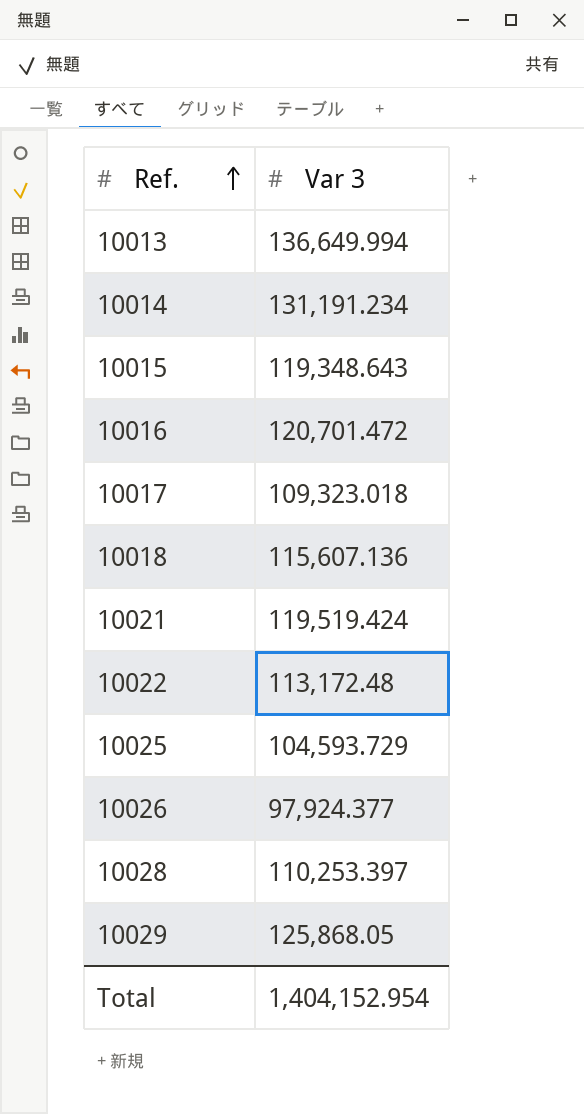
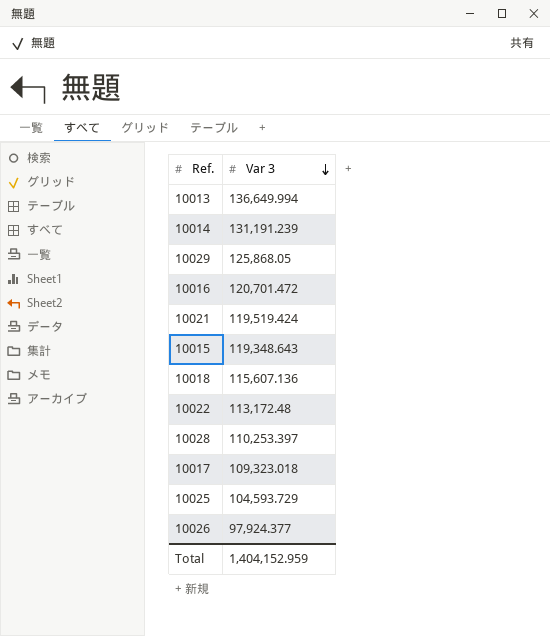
row order: Ref. ascending -> Var 3 descending
10014 | Var 3: 131,191.234 -> 131,191.239
Total | Var 3: 1,404,152.954 -> 1,404,152.959

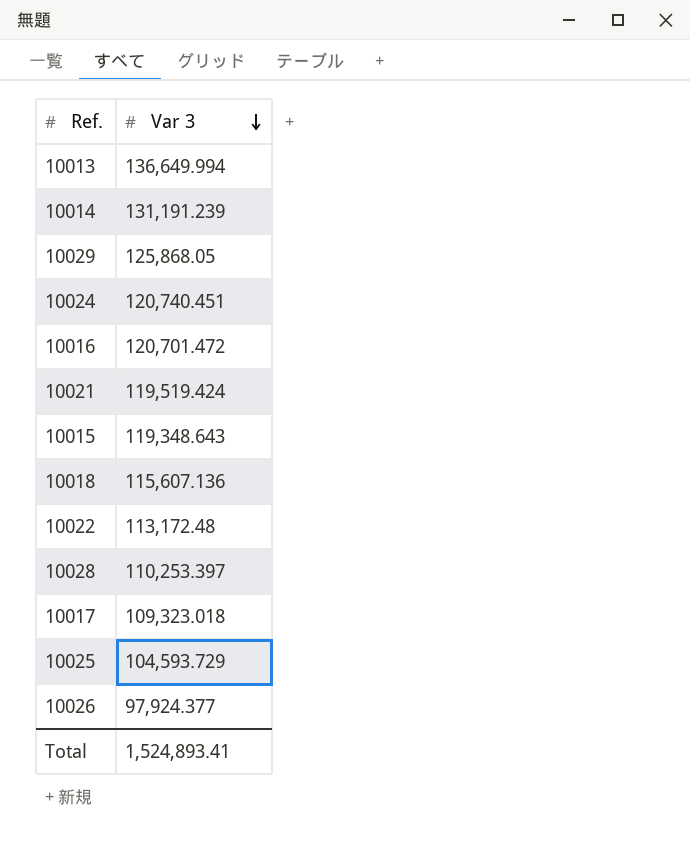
row 10024: none -> 120,740.451
Total | Var 3: 1,404,152.959 -> 1,524,893.41

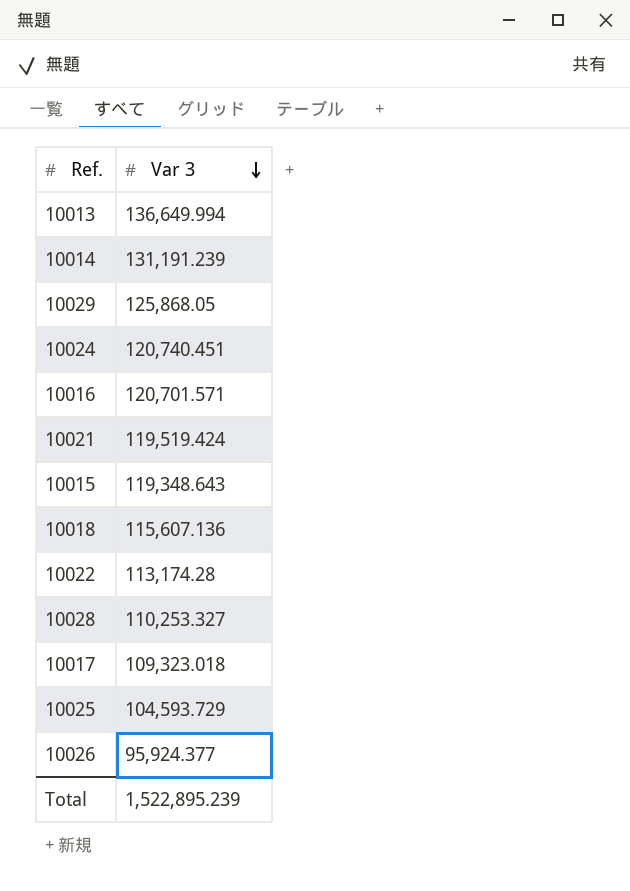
10016 | Var 3: 120,701.472 -> 120,701.571
10022 | Var 3: 113,172.48 -> 113,174.28
10028 | Var 3: 110,253.397 -> 110,253.327
10026 | Var 3: 97,924.377 -> 95,924.377
Total | Var 3: 1,524,893.41 -> 1,522,895.239

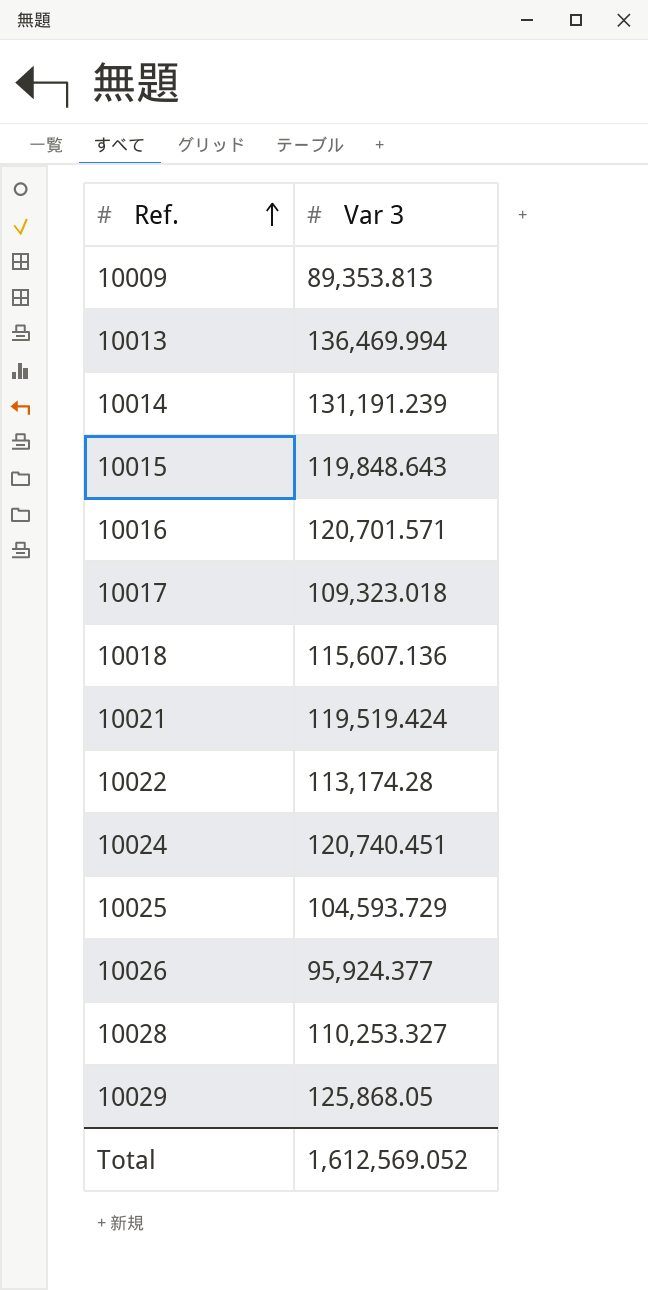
row order: Var 3 descending -> Ref. ascending
row 10009: none -> 89,353.813
10013 | Var 3: 136,649.994 -> 136,469.994
10015 | Var 3: 119,348.643 -> 119,848.643
Total | Var 3: 1,522,895.239 -> 1,612,569.052

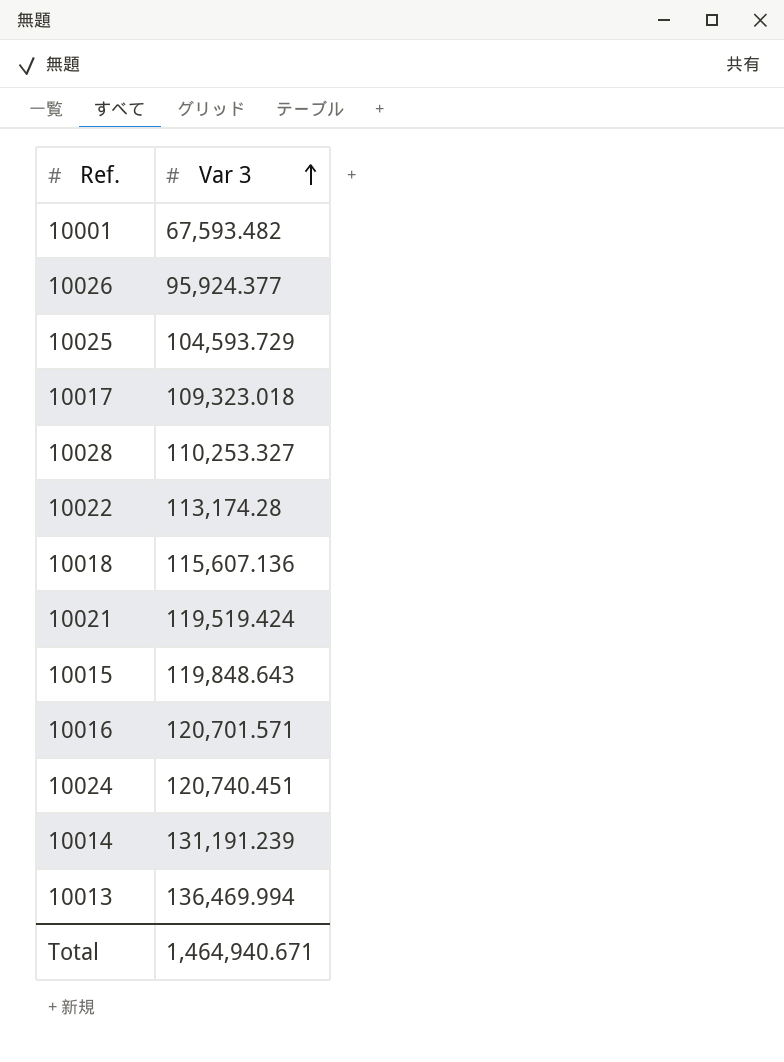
row order: Ref. ascending -> Var 3 ascending
row 10009: 89,353.813 -> none
row 10029: 125,868.05 -> none
row 10001: none -> 67,593.482
Total | Var 3: 1,612,569.052 -> 1,464,940.671

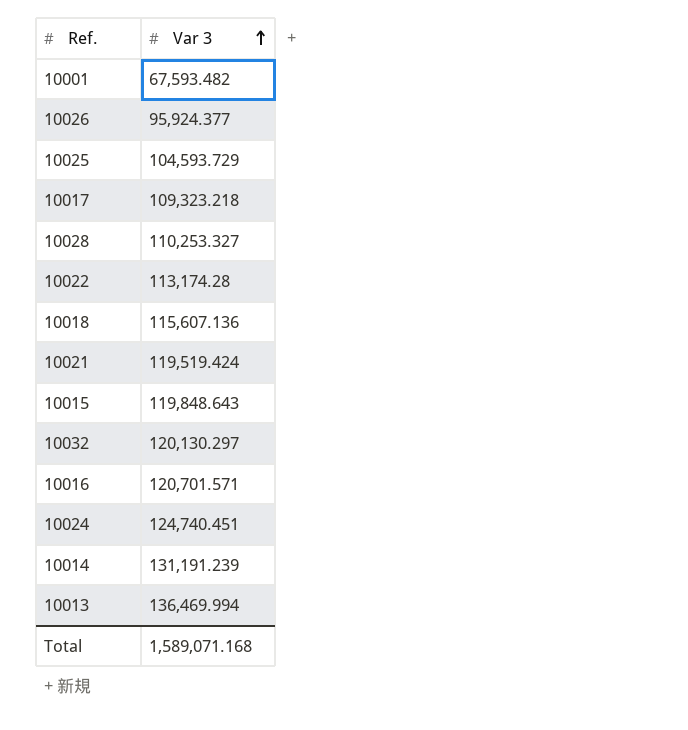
10017 | Var 3: 109,323.018 -> 109,323.218
row 10032: none -> 120,130.297
10024 | Var 3: 120,740.451 -> 124,740.451
Total | Var 3: 1,464,940.671 -> 1,589,071.168

